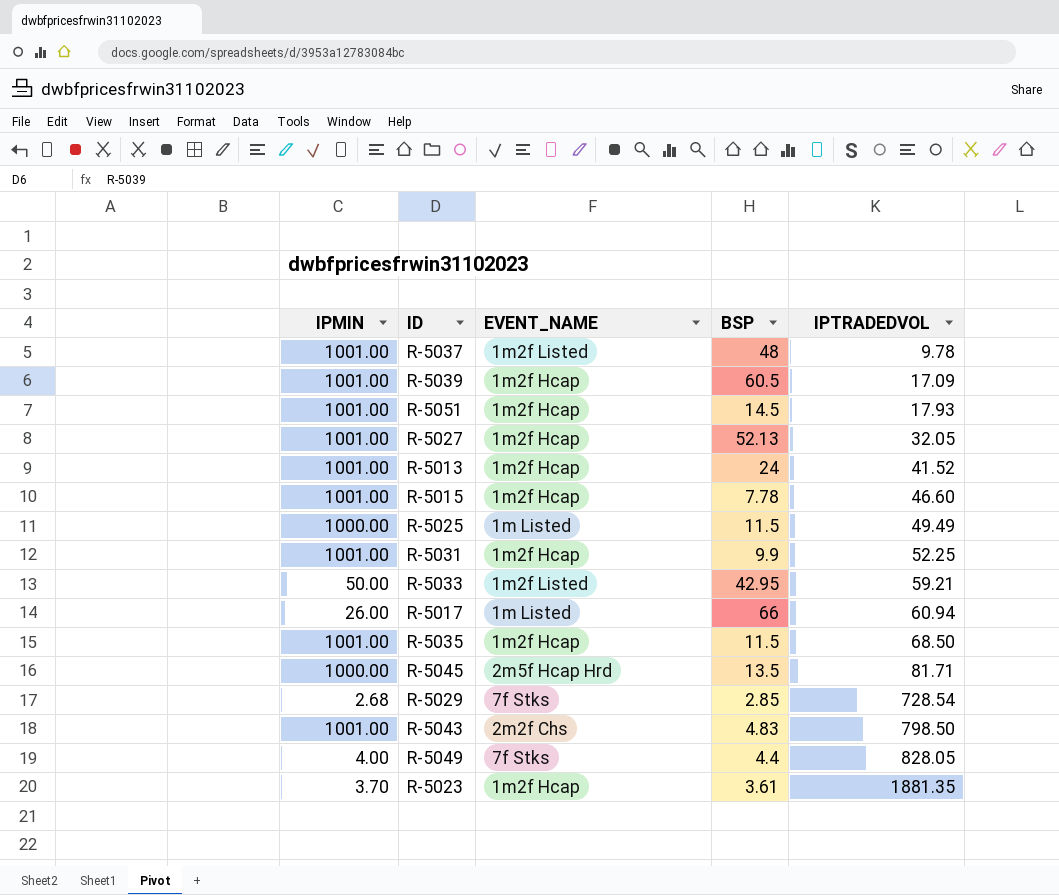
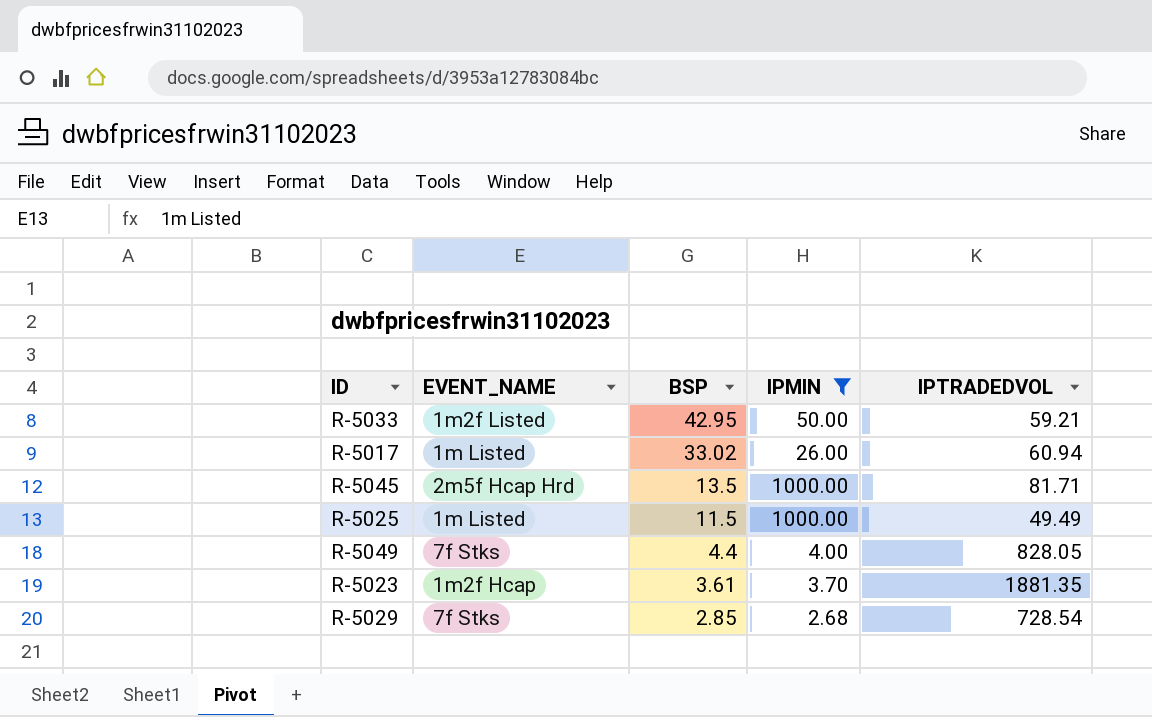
filter: none -> IPMIN != 1001.00
row order: IPTRADEDVOL ascending -> BSP descending
column IPMIN | position: 1 -> 4
R-5017 | BSP: 66 -> 33.02

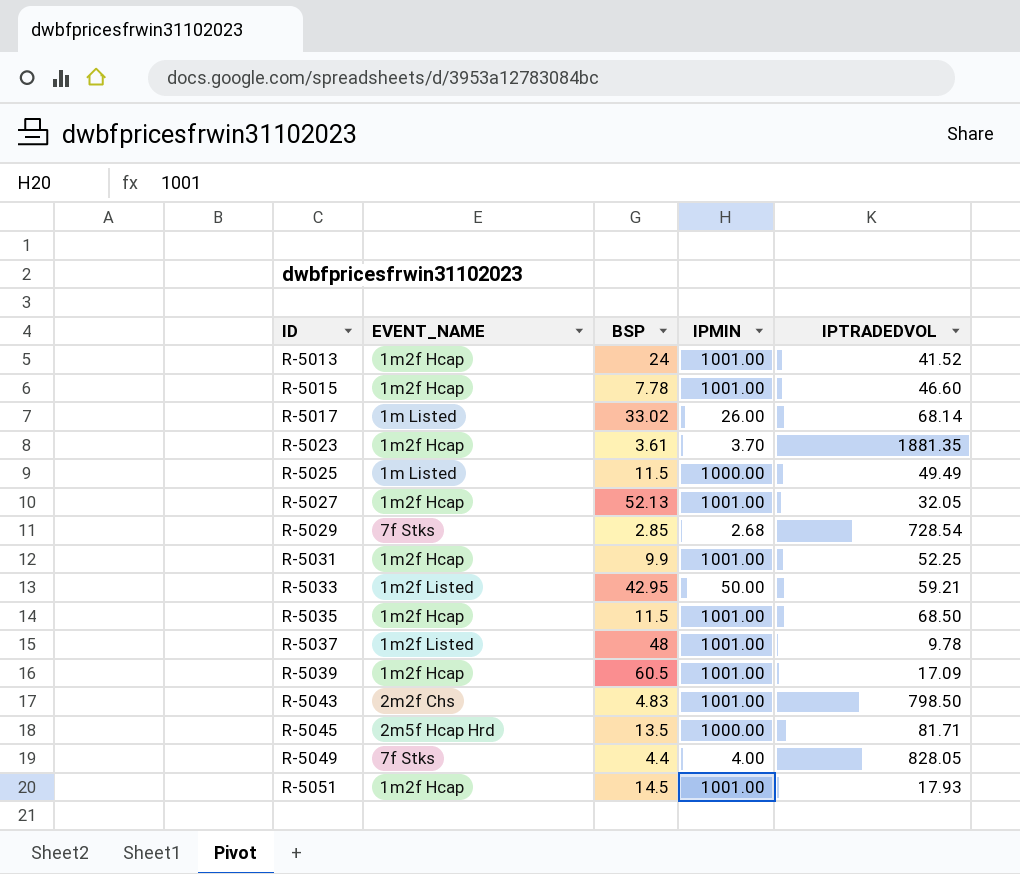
filter: IPMIN != 1001.00 -> none
row order: BSP descending -> ID ascending
R-5017 | IPTRADEDVOL: 60.94 -> 68.14

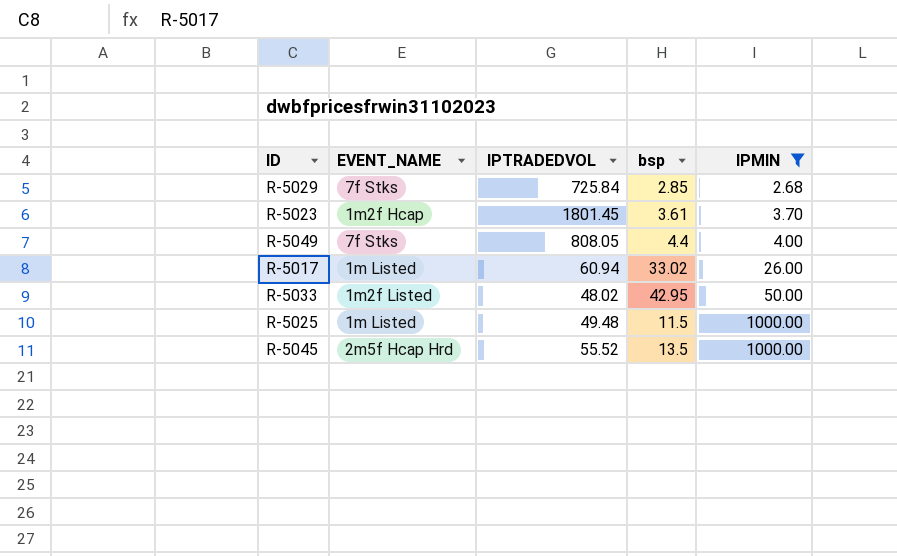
filter: none -> IPMIN != 1001.00
row order: ID ascending -> IPMIN ascending
column IPTRADEDVOL | position: 5 -> 3
column name: BSP -> bsp
R-5029 | IPTRADEDVOL: 728.54 -> 725.84
R-5023 | IPTRADEDVOL: 1881.35 -> 1801.45
R-5049 | IPTRADEDVOL: 828.05 -> 808.05
R-5017 | IPTRADEDVOL: 68.14 -> 60.94
R-5033 | IPTRADEDVOL: 59.21 -> 48.02
R-5025 | IPTRADEDVOL: 49.49 -> 49.48
R-5045 | IPTRADEDVOL: 81.71 -> 55.52

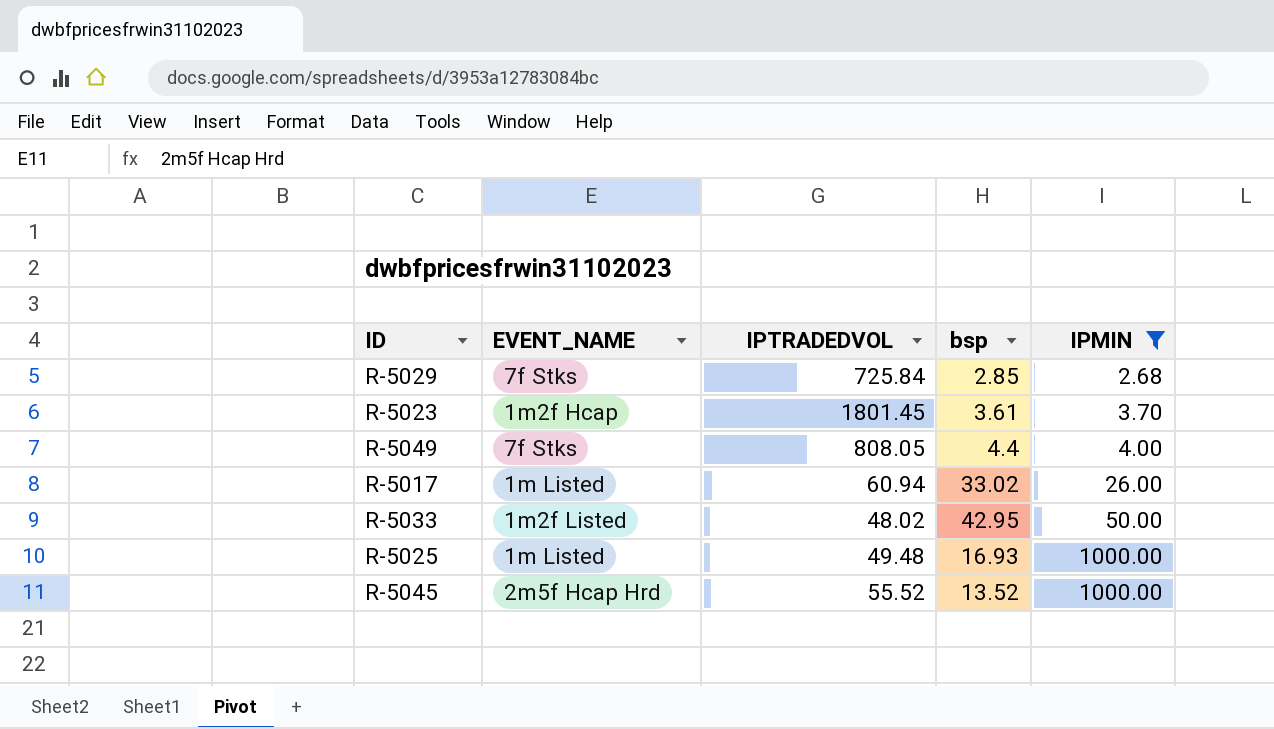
R-5025 | bsp: 11.5 -> 16.93
R-5045 | bsp: 13.5 -> 13.52

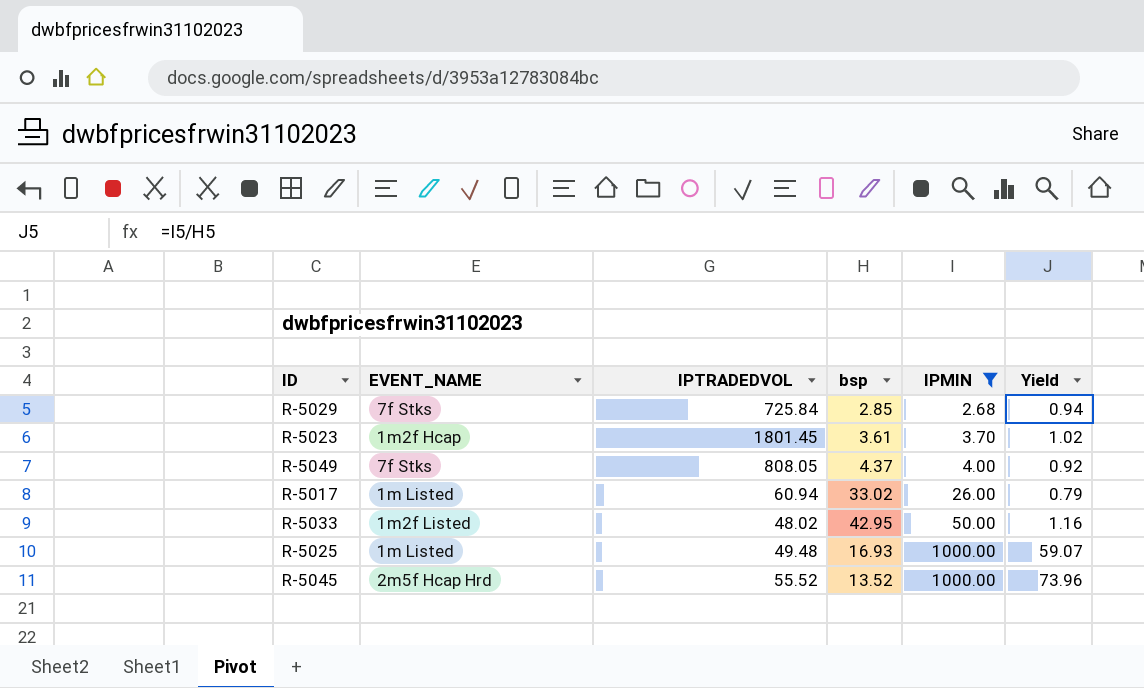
column Yield | formula: none -> [IPMIN] / [bsp]
R-5049 | bsp: 4.4 -> 4.37

